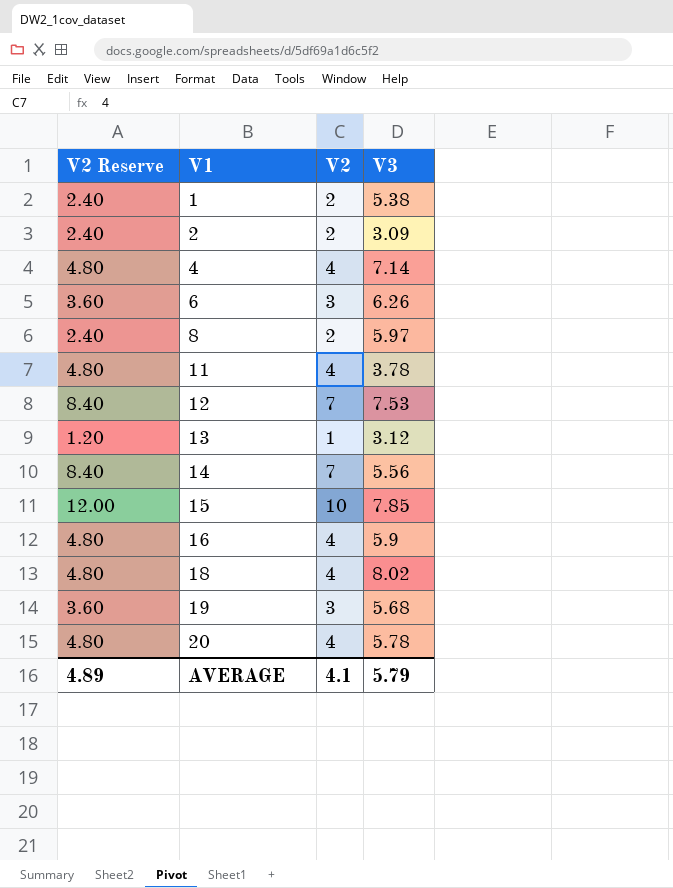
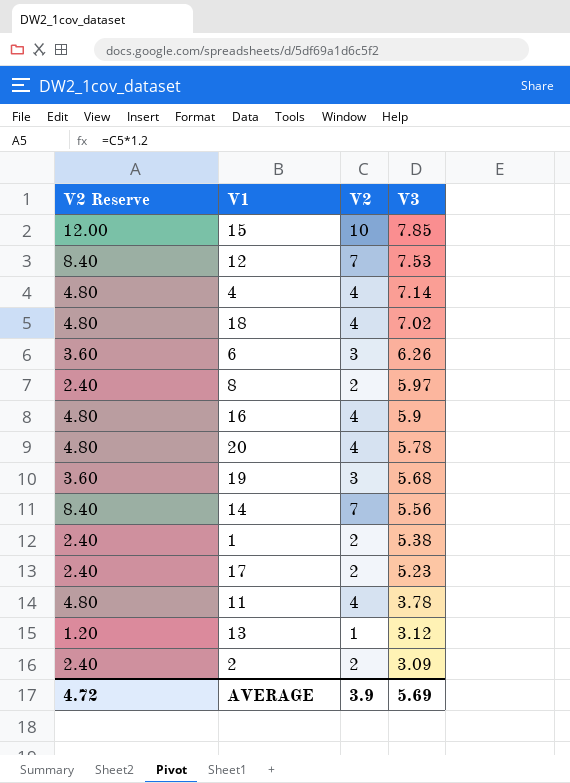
row order: V1 ascending -> V3 descending
18 | V3: 8.02 -> 7.02
row 17: none -> 2.40 | 2 | 5.23
AVERAGE | V2 Reserve: 4.89 -> 4.72
AVERAGE | V2: 4.1 -> 3.9
AVERAGE | V3: 5.79 -> 5.69

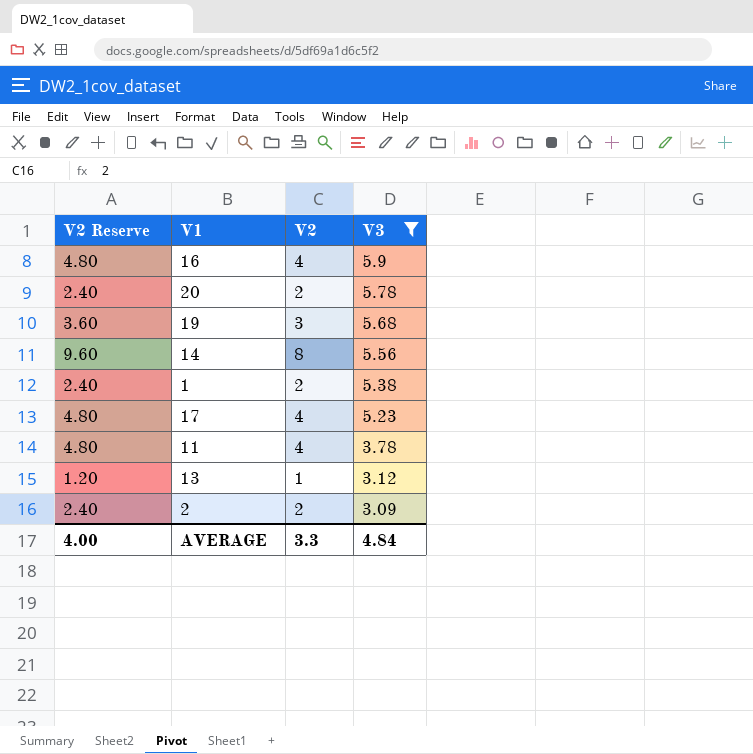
filter: none -> V3 <= 5.9
20 | V2 Reserve: 4.80 -> 2.40
20 | V2: 4 -> 2
14 | V2 Reserve: 8.40 -> 9.60
14 | V2: 7 -> 8
17 | V2 Reserve: 2.40 -> 4.80
17 | V2: 2 -> 4
AVERAGE | V2 Reserve: 4.72 -> 4.00
AVERAGE | V2: 3.9 -> 3.3
AVERAGE | V3: 5.69 -> 4.84

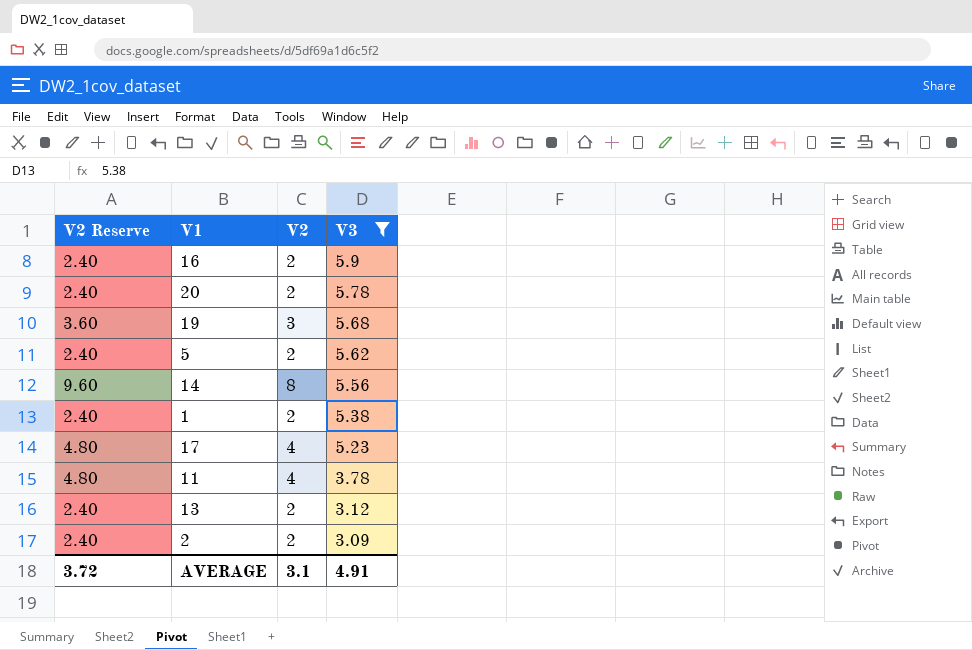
16 | V2 Reserve: 4.80 -> 2.40
16 | V2: 4 -> 2
row 5: none -> 2.40 | 2 | 5.62
13 | V2 Reserve: 1.20 -> 2.40
13 | V2: 1 -> 2
AVERAGE | V2 Reserve: 4.00 -> 3.72
AVERAGE | V2: 3.3 -> 3.1
AVERAGE | V3: 4.84 -> 4.91

